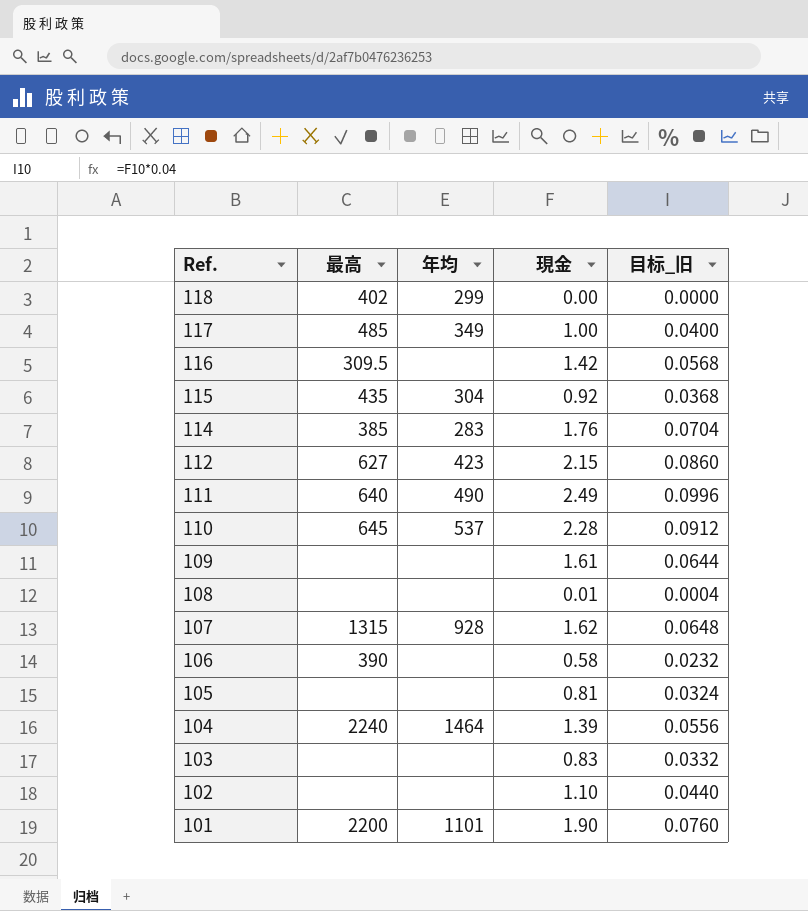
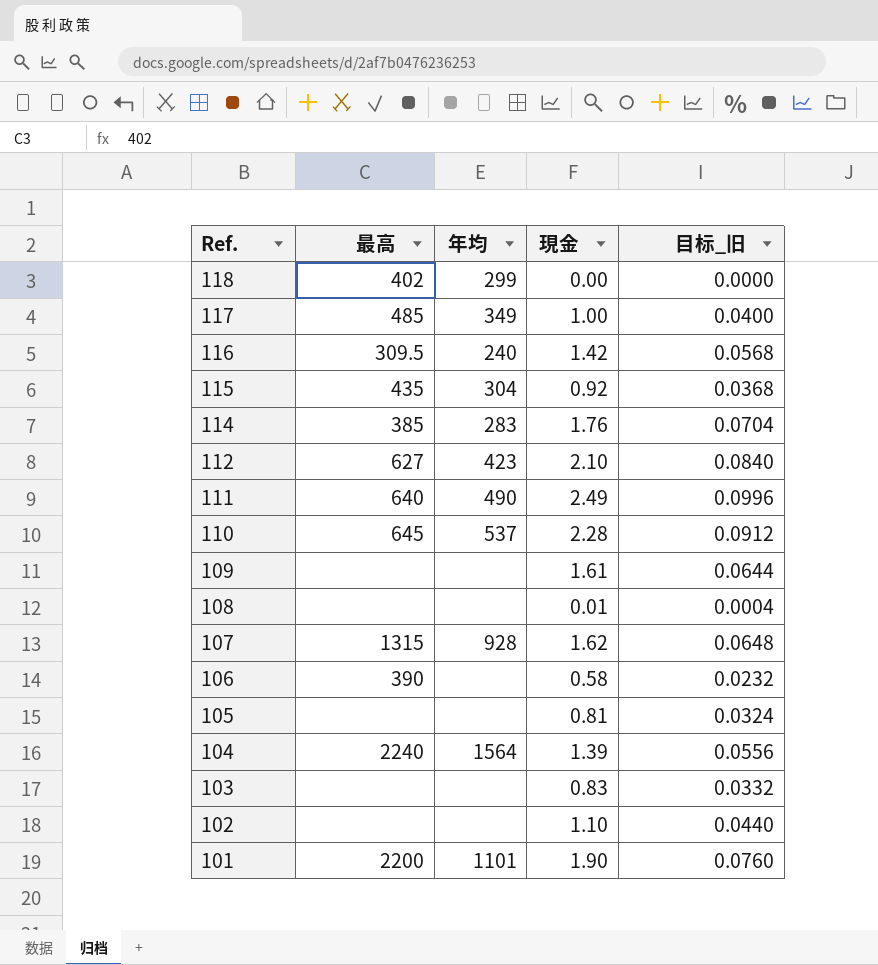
116 | 年均: none -> 240
112 | 現金: 2.15 -> 2.10
112 | 目标_旧: 0.0860 -> 0.0840
104 | 年均: 1464 -> 1564

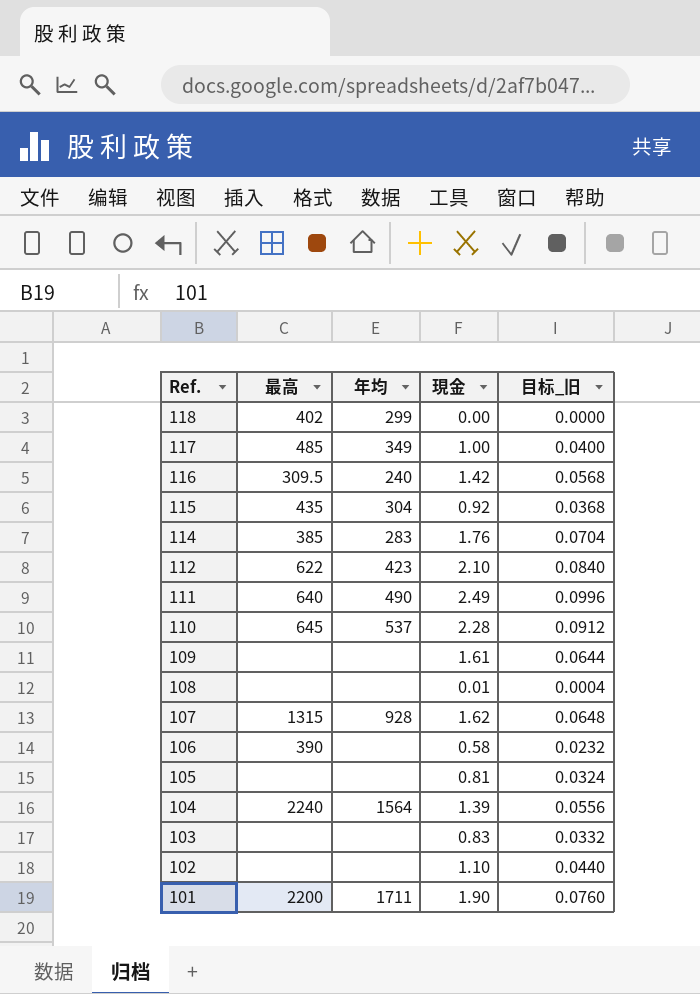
112 | 最高: 627 -> 622
101 | 年均: 1101 -> 1711

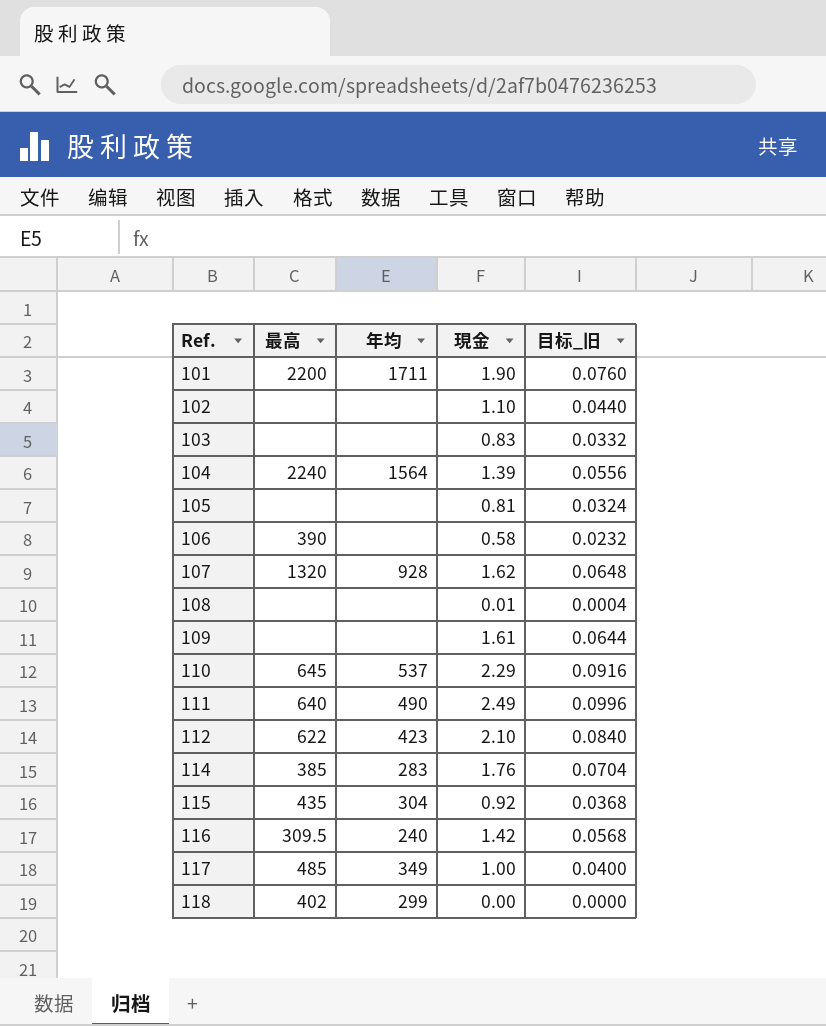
row order: Ref. descending -> Ref. ascending
107 | 最高: 1315 -> 1320
110 | 現金: 2.28 -> 2.29
110 | 目标_旧: 0.0912 -> 0.0916

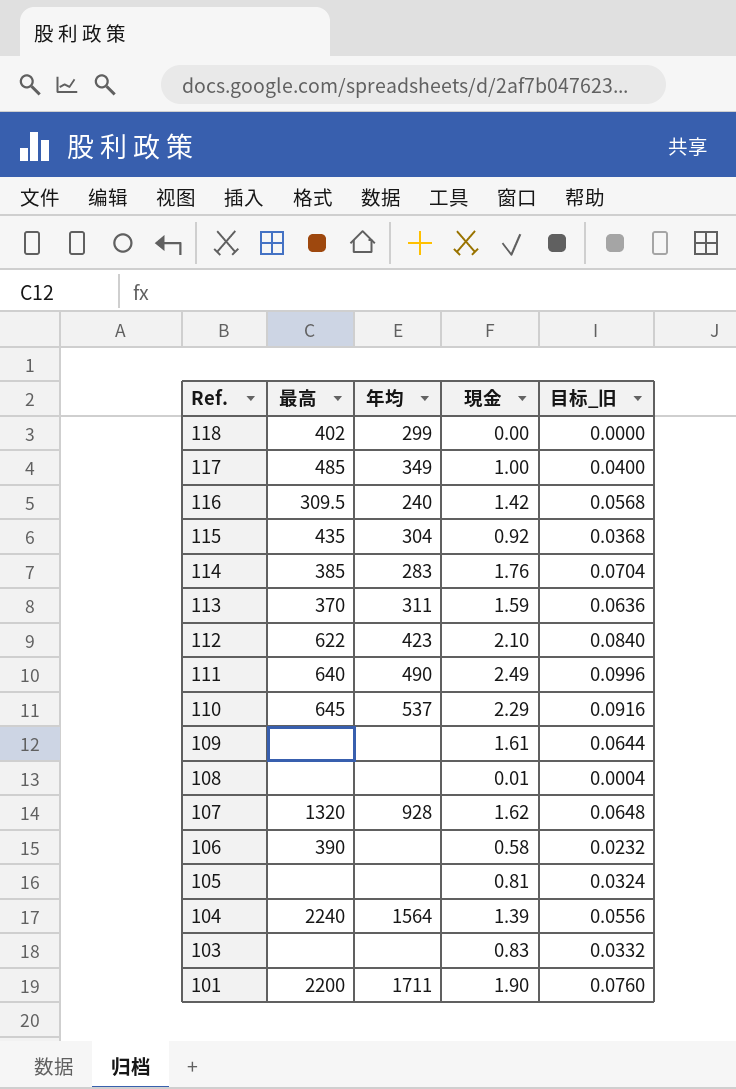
row order: Ref. ascending -> Ref. descending
row 102: none | none | 1.10 | 0.0440 -> none
row 113: none -> 370 | 311 | 1.59 | 0.0636

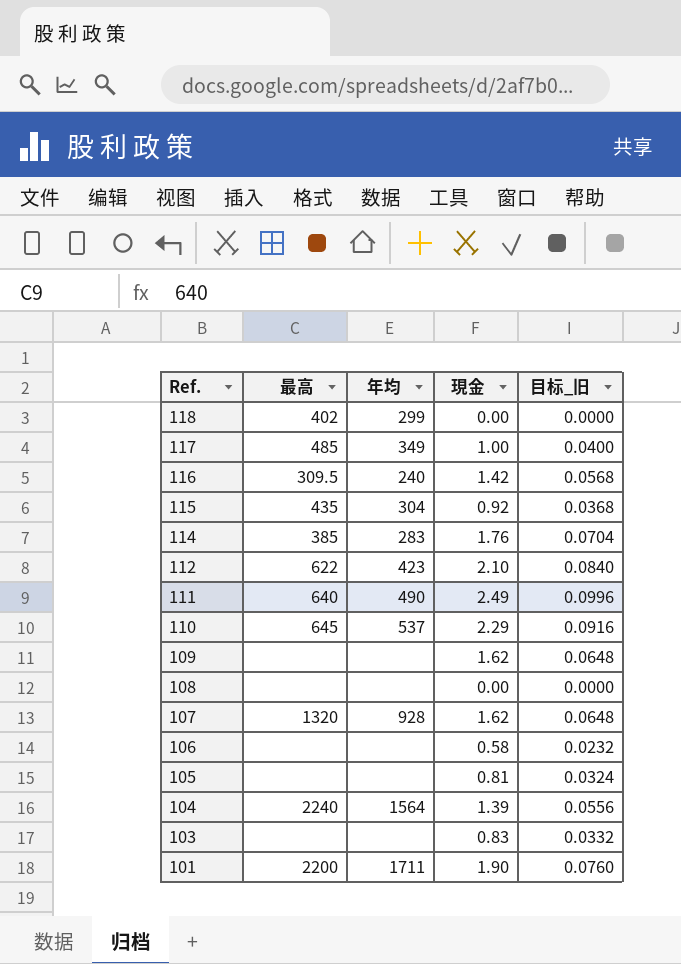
row 113: 370 | 311 | 1.59 | 0.0636 -> none
109 | 現金: 1.61 -> 1.62
109 | 目标_旧: 0.0644 -> 0.0648
108 | 現金: 0.01 -> 0.00
108 | 目标_旧: 0.0004 -> 0.0000
106 | 最高: 390 -> none

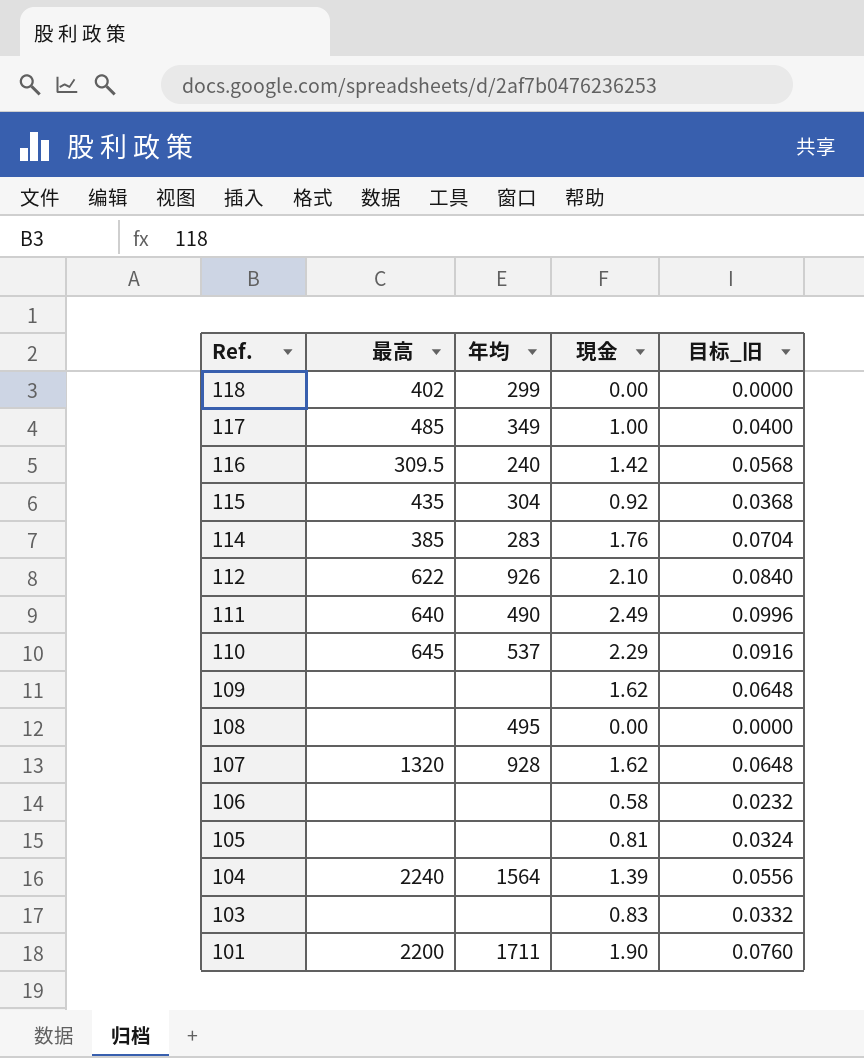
112 | 年均: 423 -> 926
108 | 年均: none -> 495

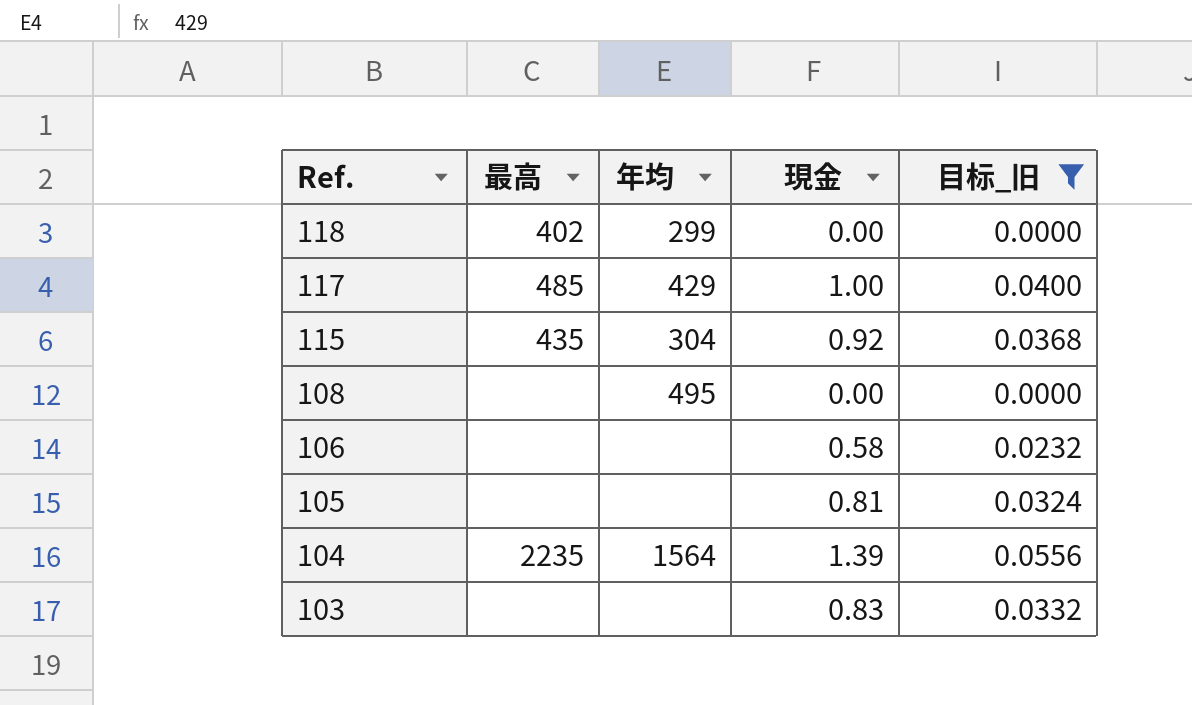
filter: none -> 目标_旧 <= 0.0556
117 | 年均: 349 -> 429
104 | 最高: 2240 -> 2235

